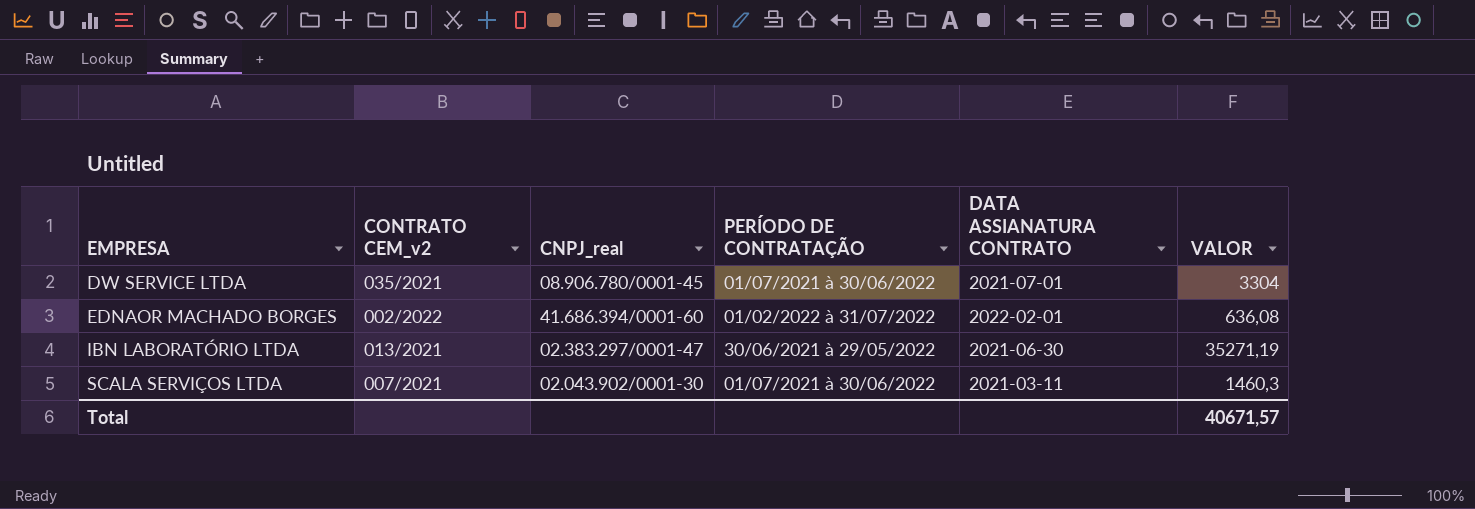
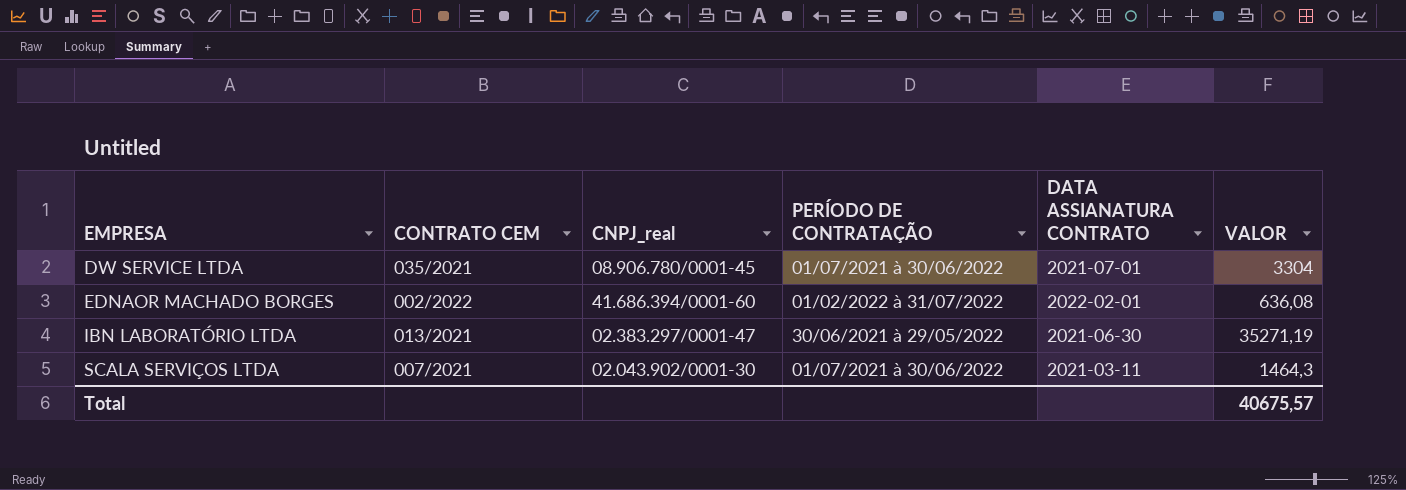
column name: CONTRATO CEM_v2 -> CONTRATO CEM
SCALA SERVIÇOS LTDA | VALOR: 1460,3 -> 1464,3
Total | VALOR: 40671,57 -> 40675,57

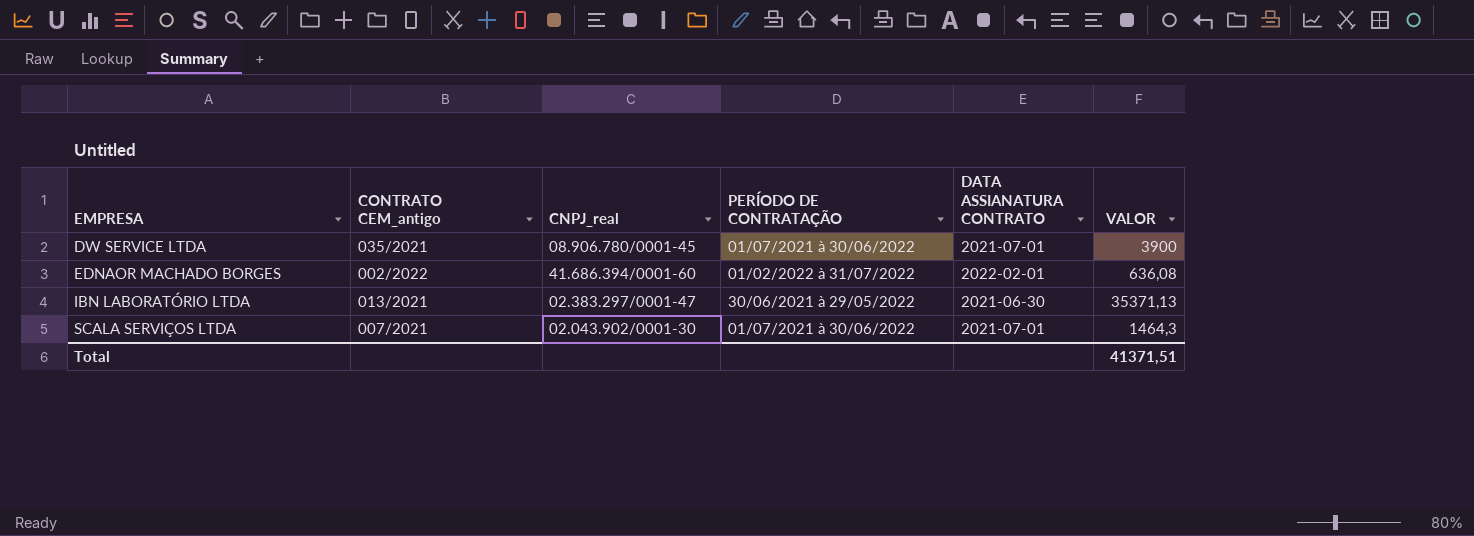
column name: CONTRATO CEM -> CONTRATO CEM_antigo
DW SERVICE LTDA | VALOR: 3304 -> 3900
IBN LABORATÓRIO LTDA | VALOR: 35271,19 -> 35371,13
SCALA SERVIÇOS LTDA | DATA ASSIANATURA CONTRATO: 2021-03-11 -> 2021-07-01
Total | VALOR: 40675,57 -> 41371,51

